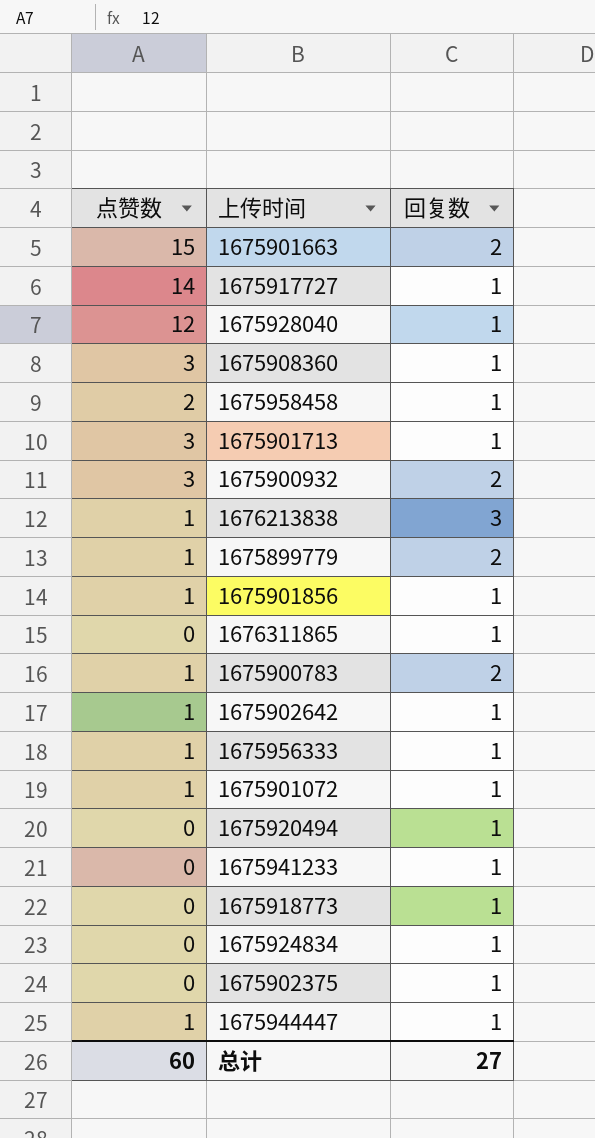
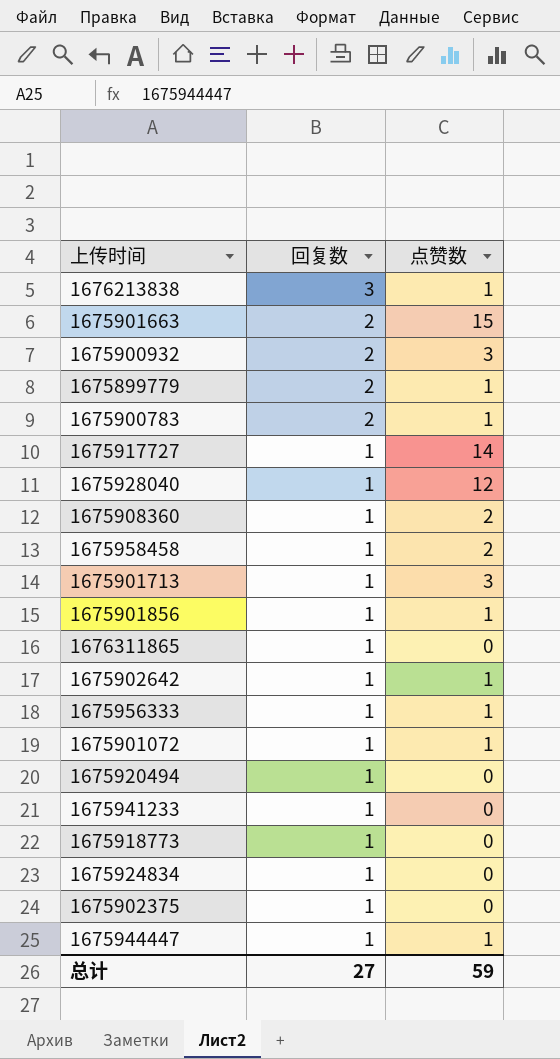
row order: none -> 回复数 descending
column 点赞数 | position: 1 -> 3
1675908360 | 点赞数: 3 -> 2
总计 | 点赞数: 60 -> 59

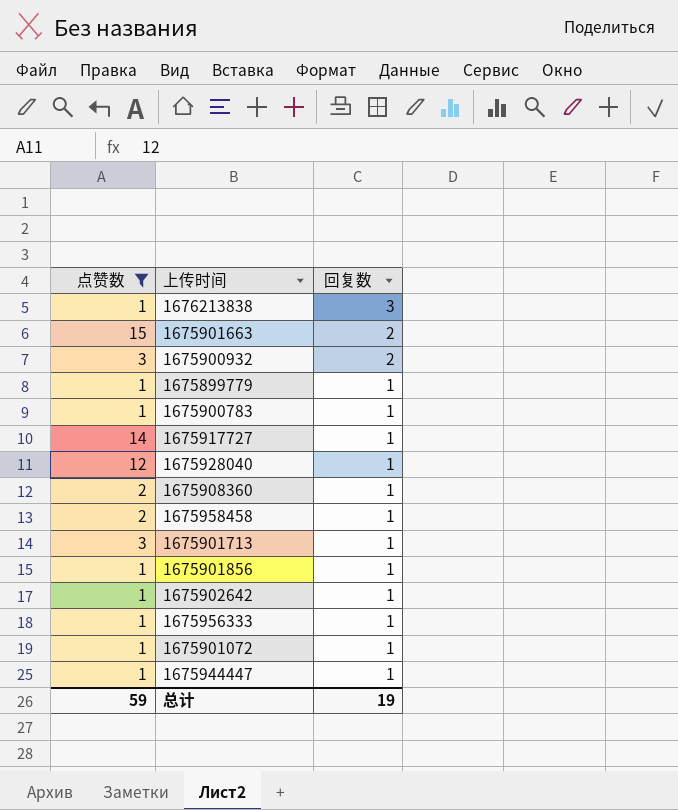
filter: none -> 点赞数 != 0
column 点赞数 | position: 3 -> 1
1675899779 | 回复数: 2 -> 1
1675900783 | 回复数: 2 -> 1
总计 | 回复数: 27 -> 19

